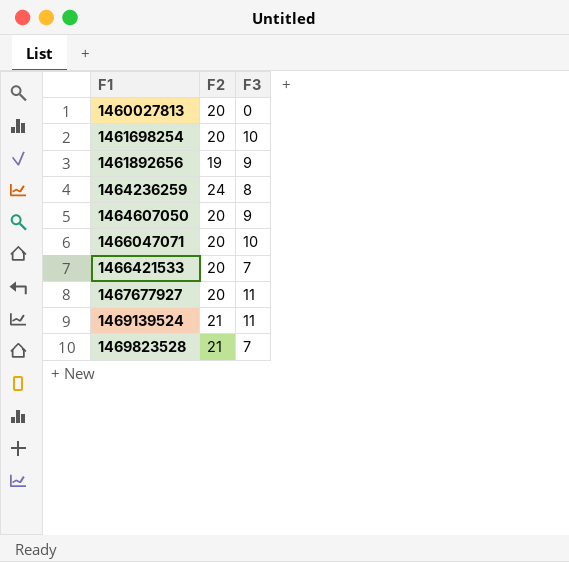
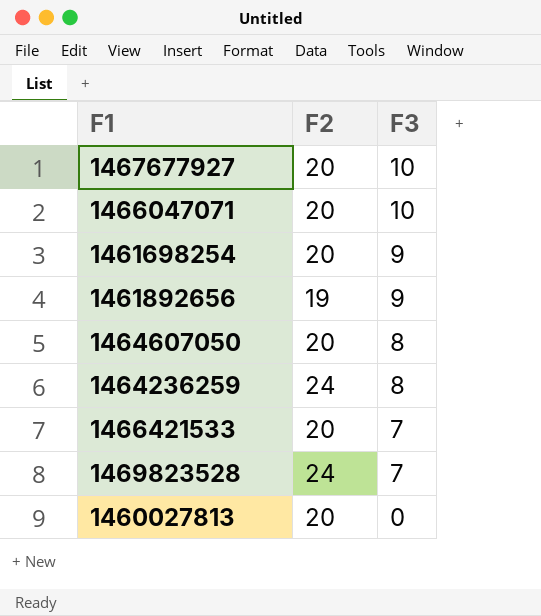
row order: F1 ascending -> F3 descending
row 1469139524: 21 | 11 -> none
1467677927 | F3: 11 -> 10
1461698254 | F3: 10 -> 9
1464607050 | F3: 9 -> 8
1469823528 | F2: 21 -> 24

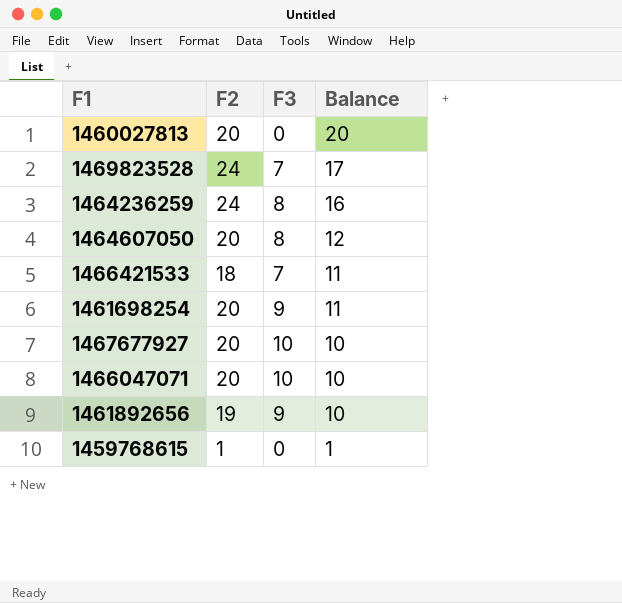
row order: F3 descending -> Balance descending
column Balance | formula: none -> [F2] - [F3]
1466421533 | F2: 20 -> 18
row 1459768615: none -> 1 | 0 | 1

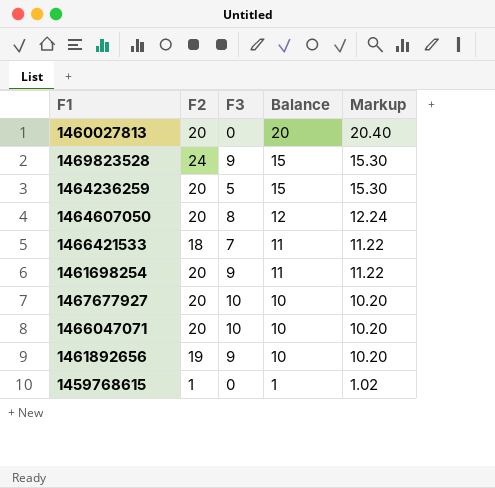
column Markup | formula: none -> [Balance] * 1.02
1469823528 | F3: 7 -> 9
1469823528 | Balance: 17 -> 15
1464236259 | F2: 24 -> 20
1464236259 | F3: 8 -> 5
1464236259 | Balance: 16 -> 15

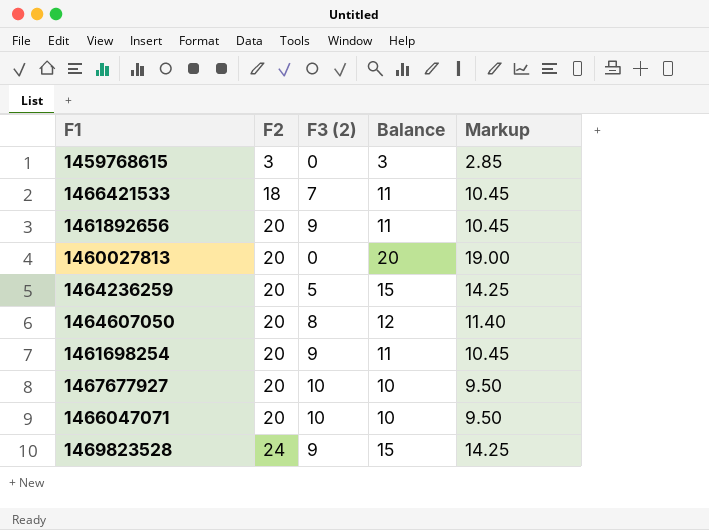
row order: Balance descending -> F2 ascending
column name: F3 -> F3 (2)
column Markup | formula: [Balance] * 1.02 -> [Balance] * 0.95
1459768615 | F2: 1 -> 3
1459768615 | Balance: 1 -> 3
1461892656 | F2: 19 -> 20
1461892656 | Balance: 10 -> 11

